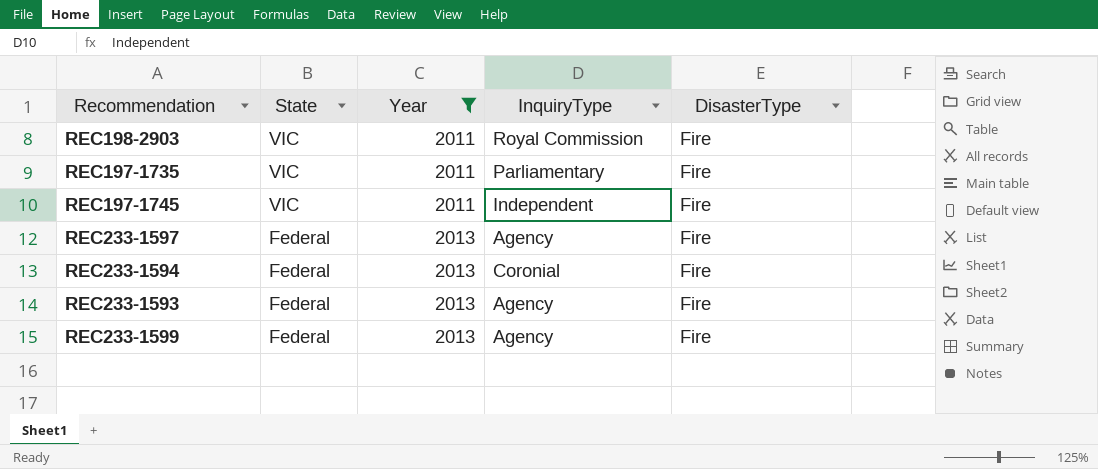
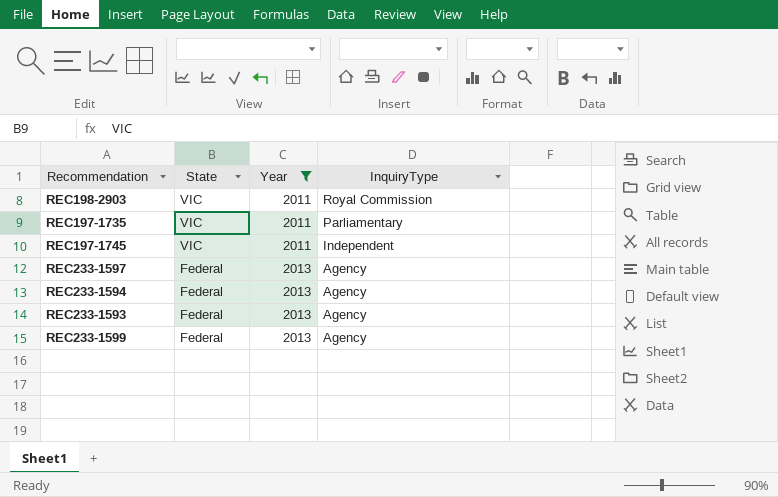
column DisasterType | position: 5 -> none
REC233-1594 | InquiryType: Coronial -> Agency

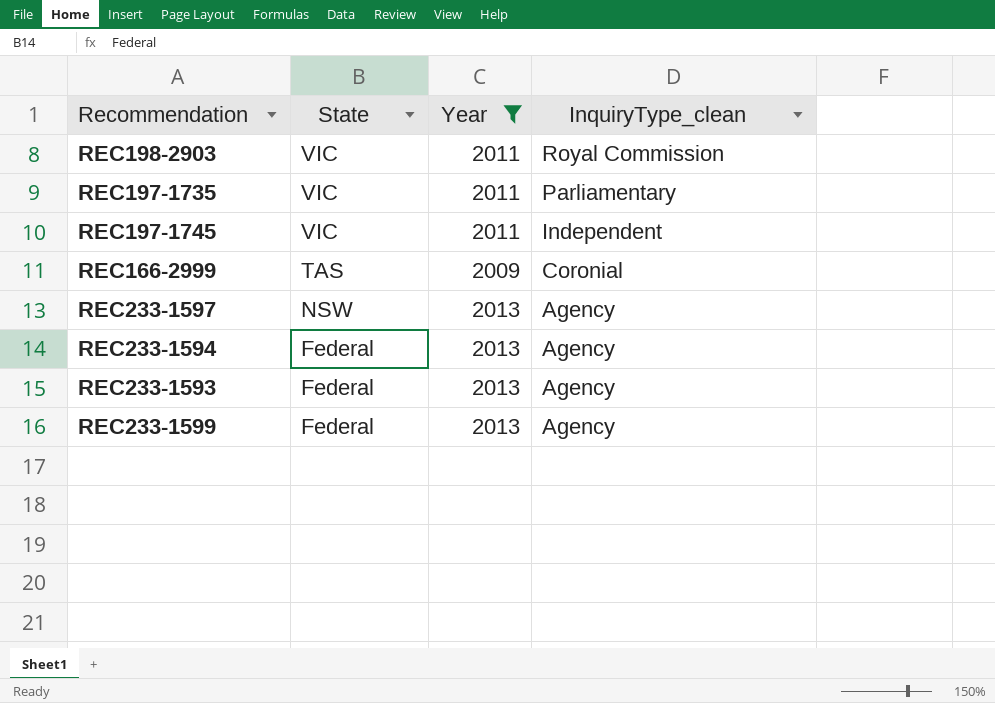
column name: InquiryType -> InquiryType_clean
row REC166-2999: none -> TAS | 2009 | Coronial
REC233-1597 | State: Federal -> NSW

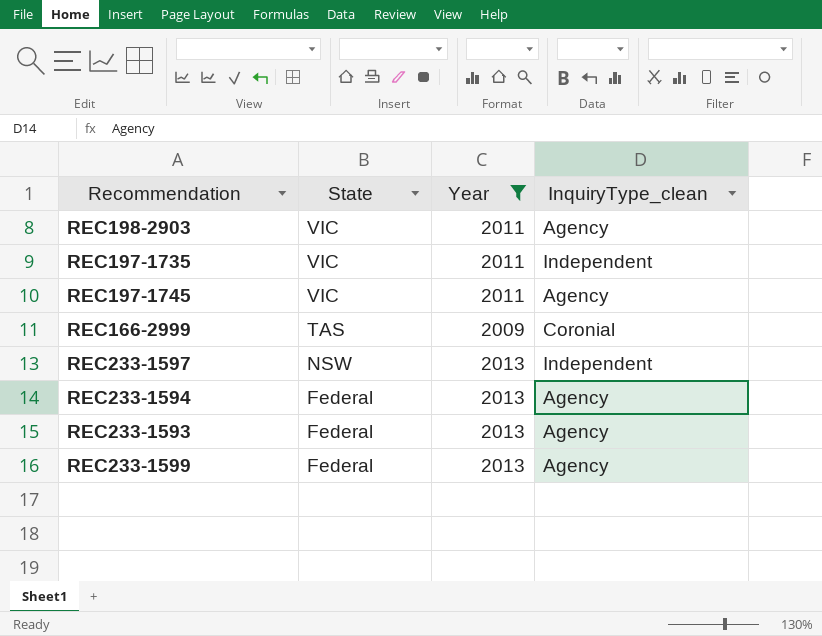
REC198-2903 | InquiryType_clean: Royal Commission -> Agency
REC197-1735 | InquiryType_clean: Parliamentary -> Independent
REC197-1745 | InquiryType_clean: Independent -> Agency
REC233-1597 | InquiryType_clean: Agency -> Independent

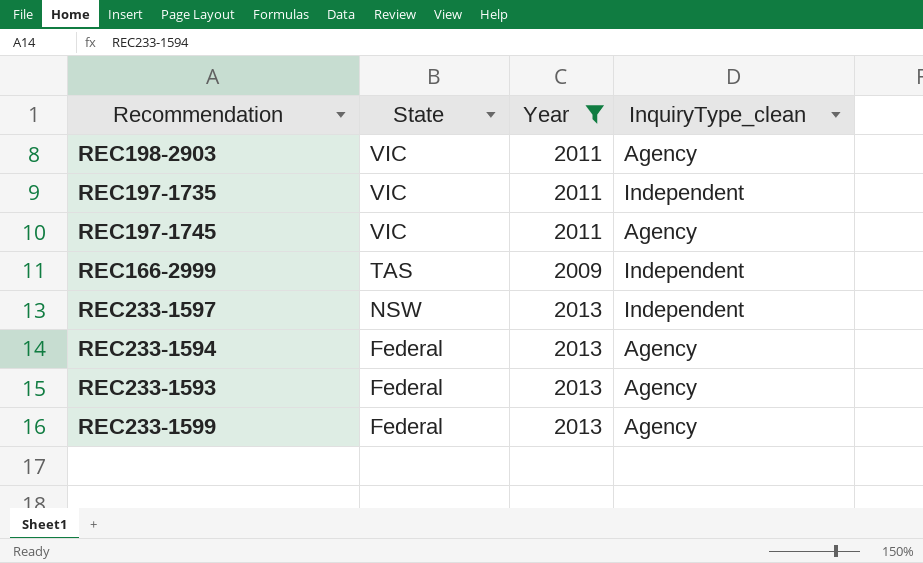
REC166-2999 | InquiryType_clean: Coronial -> Independent

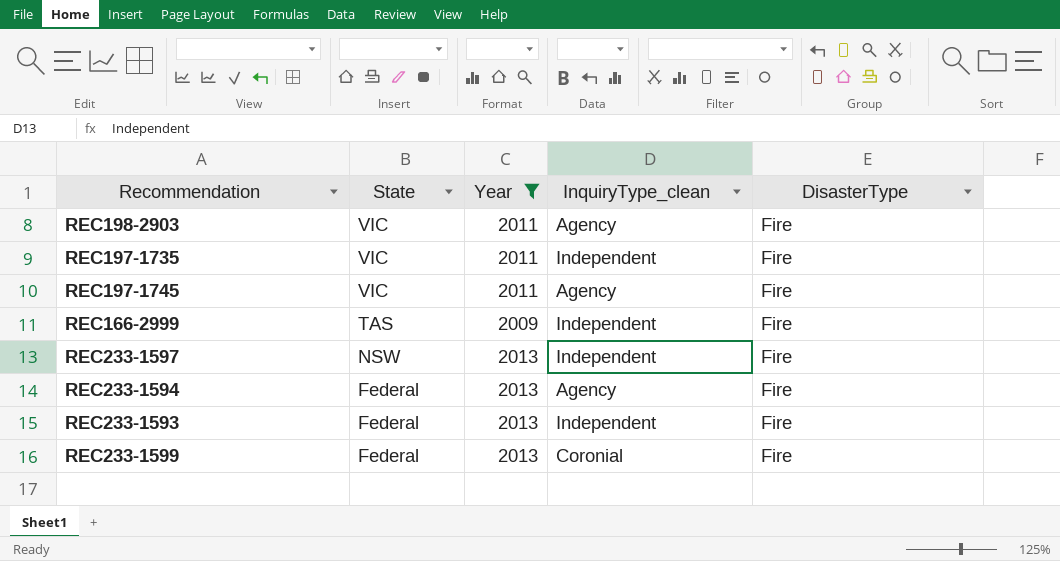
column DisasterType | position: none -> 5
REC233-1593 | InquiryType_clean: Agency -> Independent
REC233-1599 | InquiryType_clean: Agency -> Coronial

